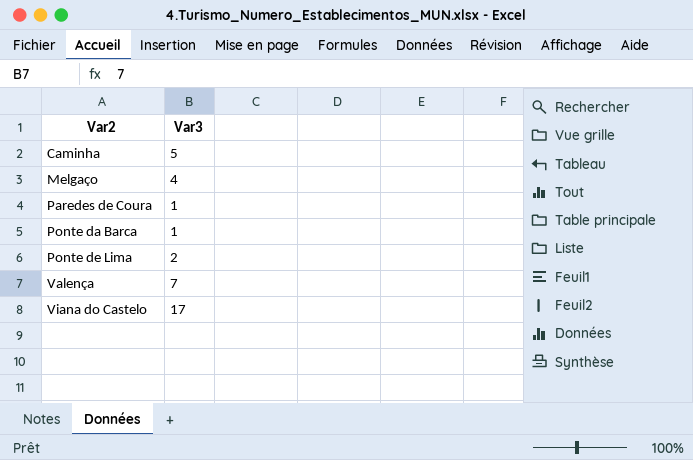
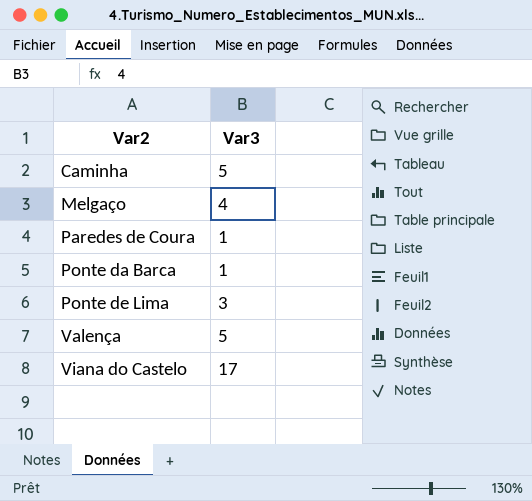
Ponte de Lima | Var3: 2 -> 3
Valença | Var3: 7 -> 5

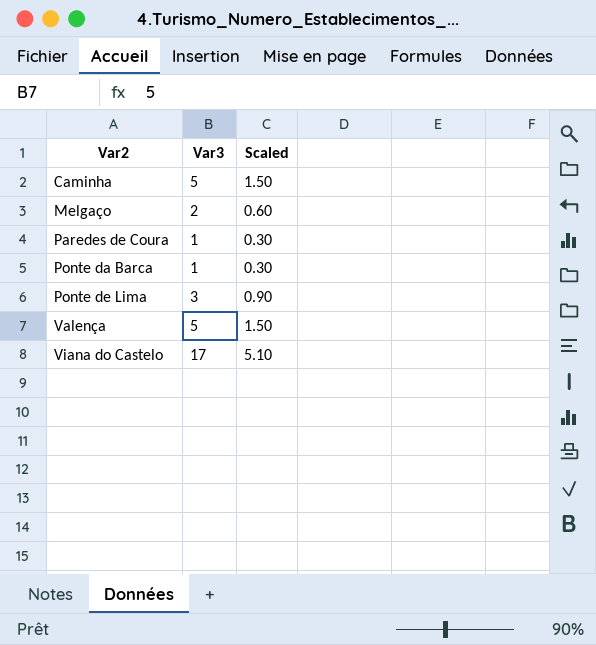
column Scaled | formula: none -> [Var3] * 0.3
Melgaço | Var3: 4 -> 2

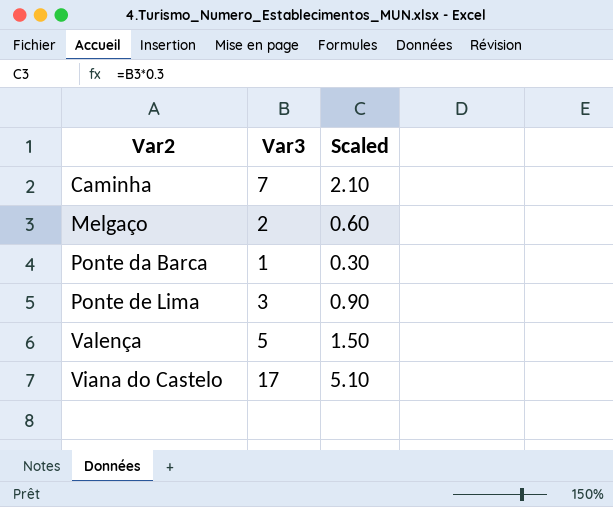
row Paredes de Coura: 1 | 0.30 -> none
Caminha | Var3: 5 -> 7
Caminha | Scaled: 1.50 -> 2.10

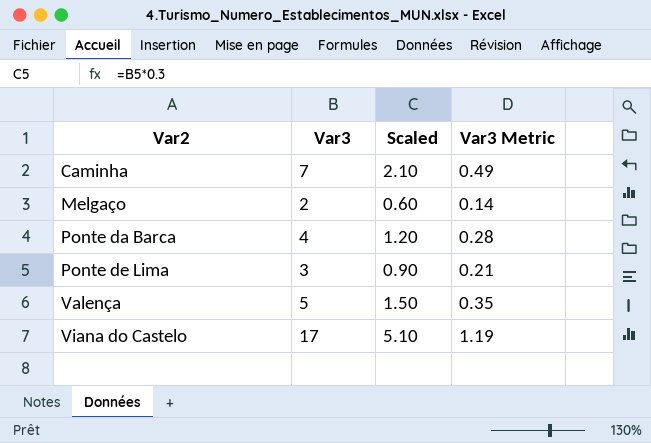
column Var3 Metric | formula: none -> [Var3] * 0.07
Ponte da Barca | Var3: 1 -> 4
Ponte da Barca | Scaled: 0.30 -> 1.20

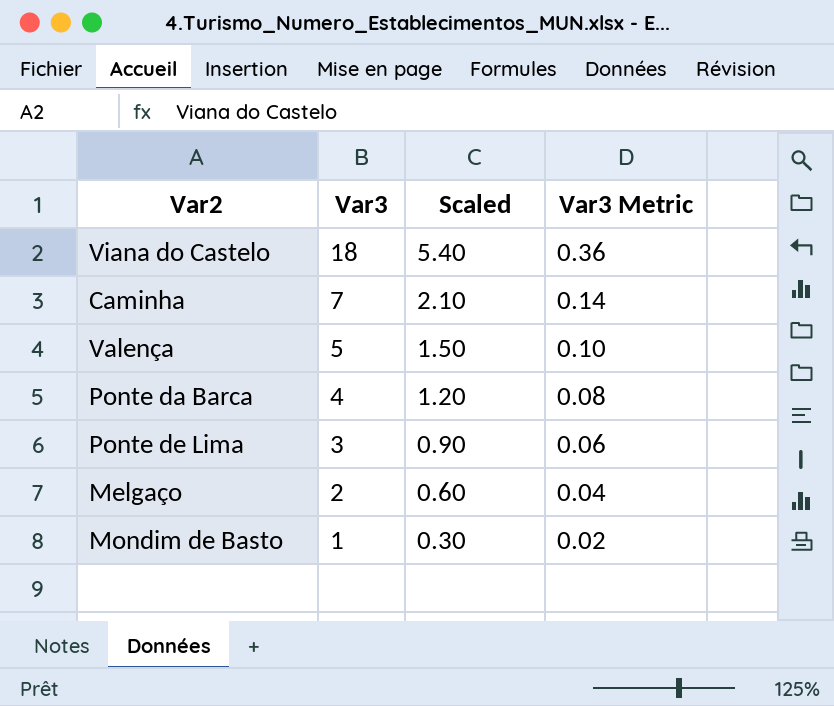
row order: Var2 ascending -> Var3 descending
column Var3 Metric | formula: [Var3] * 0.07 -> [Var3] * 0.02
Viana do Castelo | Var3: 17 -> 18
Viana do Castelo | Scaled: 5.10 -> 5.40
row Mondim de Basto: none -> 1 | 0.30 | 0.02

